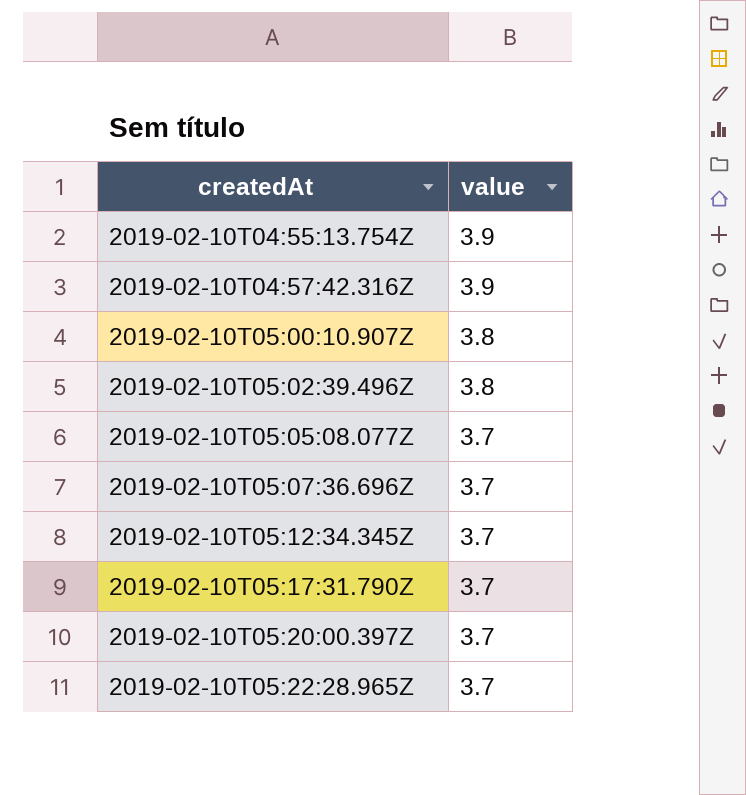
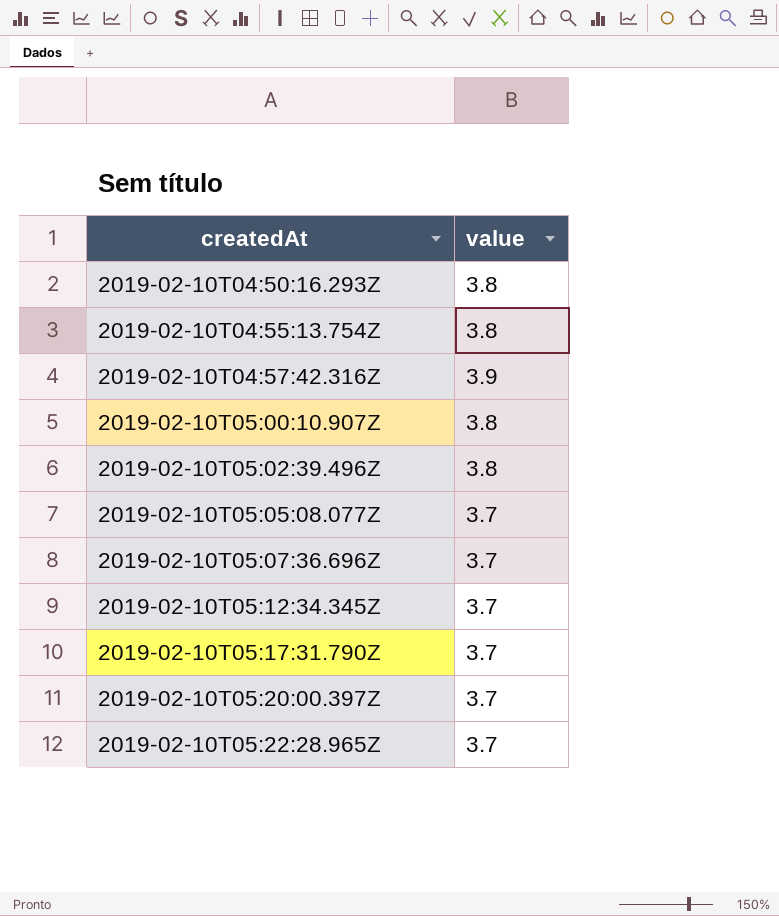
row 2019-02-10T04:50:16.293Z: none -> 3.8
2019-02-10T04:55:13.754Z | value: 3.9 -> 3.8

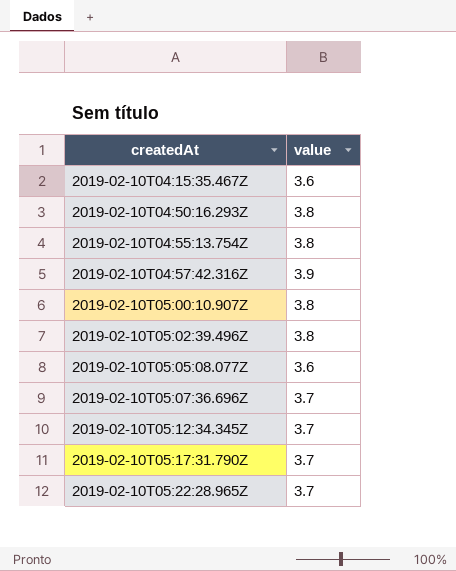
row 2019-02-10T05:20:00.397Z: 3.7 -> none
row 2019-02-10T04:15:35.467Z: none -> 3.6
2019-02-10T05:05:08.077Z | value: 3.7 -> 3.6

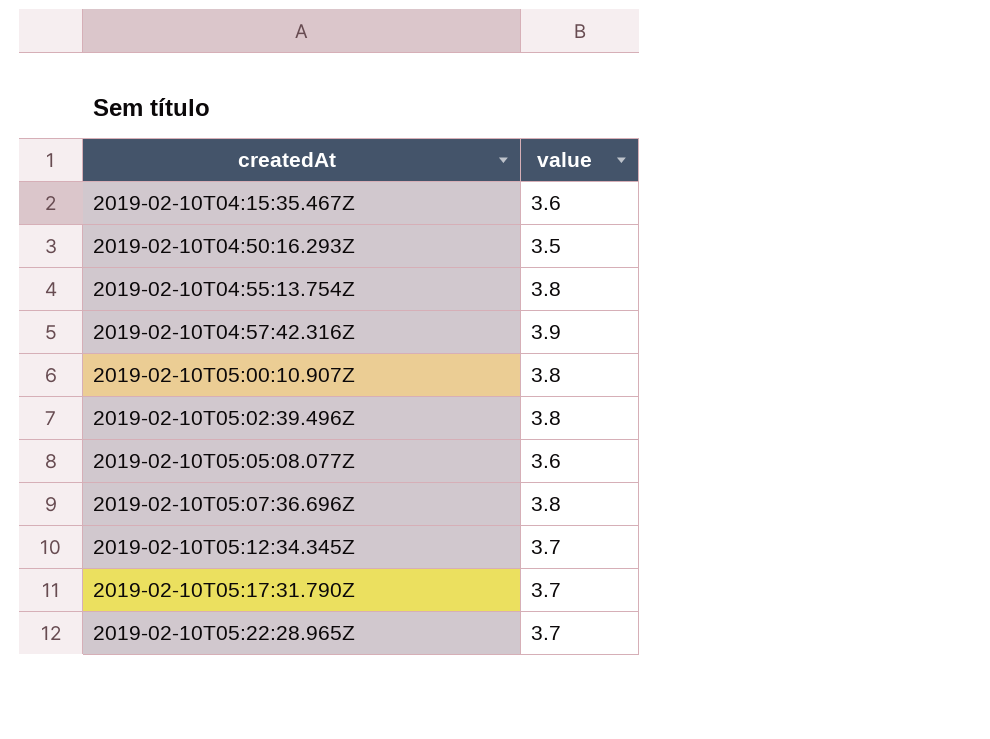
2019-02-10T04:50:16.293Z | value: 3.8 -> 3.5
2019-02-10T05:07:36.696Z | value: 3.7 -> 3.8

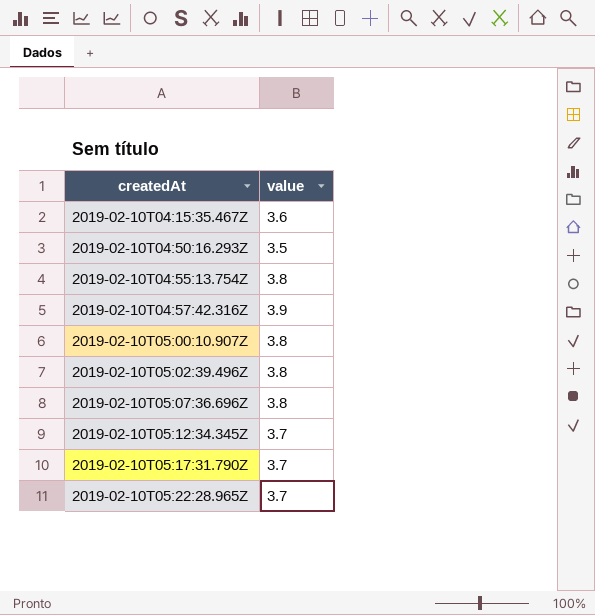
row 2019-02-10T05:05:08.077Z: 3.6 -> none

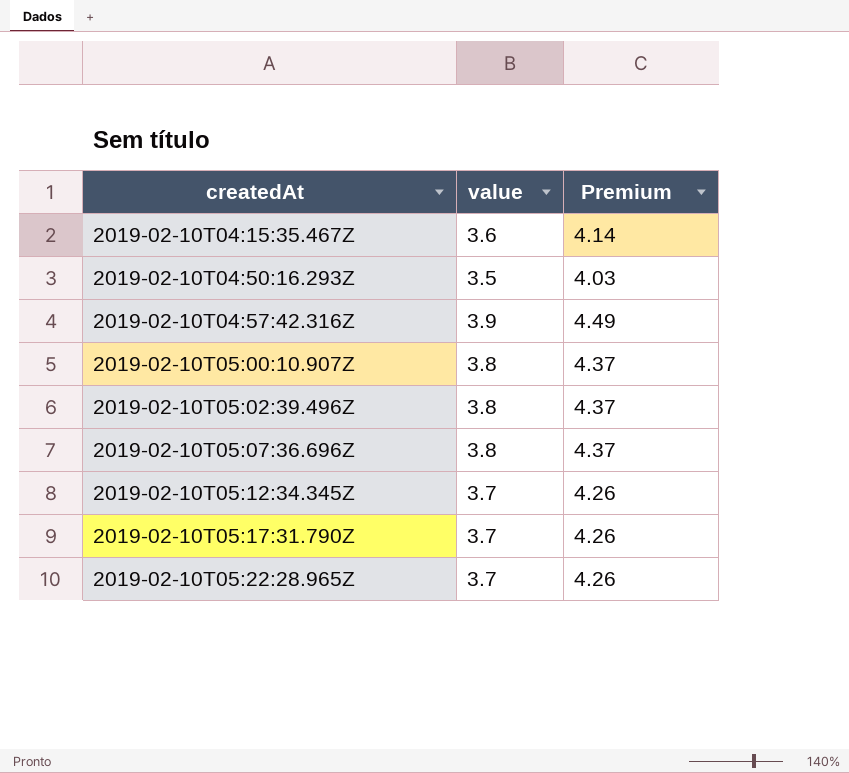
column Premium | formula: none -> [value] * 1.15
row 2019-02-10T04:55:13.754Z: 3.8 -> none

